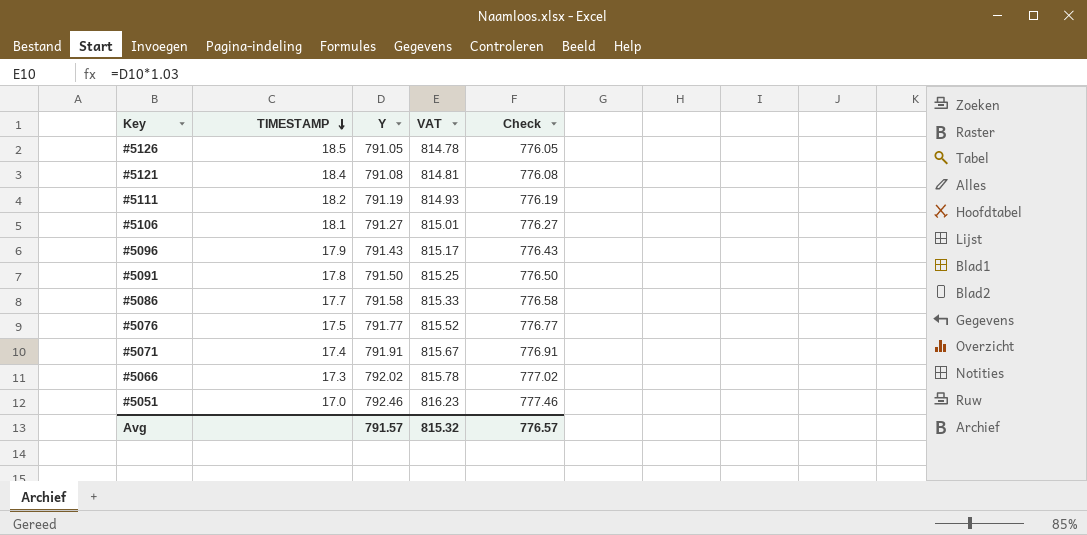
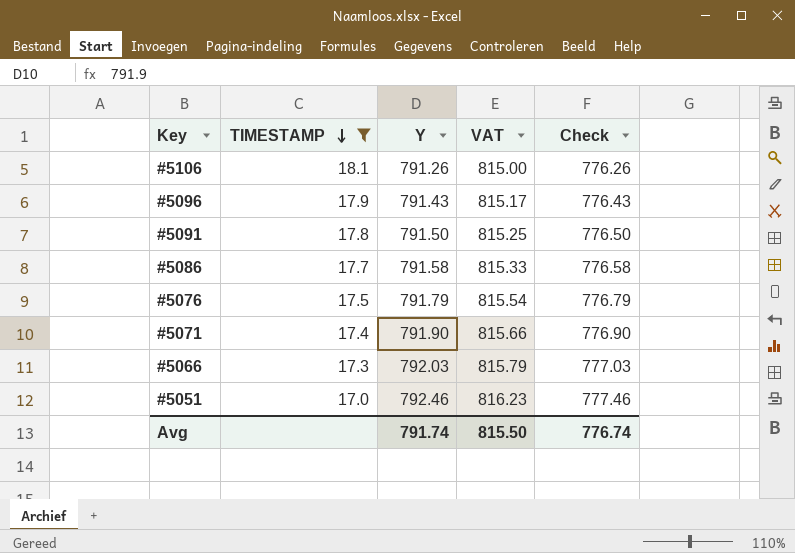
filter: none -> TIMESTAMP <= 18.1
#5106 | Y: 791.27 -> 791.26
#5106 | VAT: 815.01 -> 815.00
#5106 | Check: 776.27 -> 776.26
#5076 | Y: 791.77 -> 791.79
#5076 | VAT: 815.52 -> 815.54
#5076 | Check: 776.77 -> 776.79
#5071 | Y: 791.91 -> 791.90
#5071 | VAT: 815.67 -> 815.66
#5071 | Check: 776.91 -> 776.90
#5066 | Y: 792.02 -> 792.03
#5066 | VAT: 815.78 -> 815.79
#5066 | Check: 777.02 -> 777.03
Avg | Y: 791.57 -> 791.74
Avg | VAT: 815.32 -> 815.50
Avg | Check: 776.57 -> 776.74

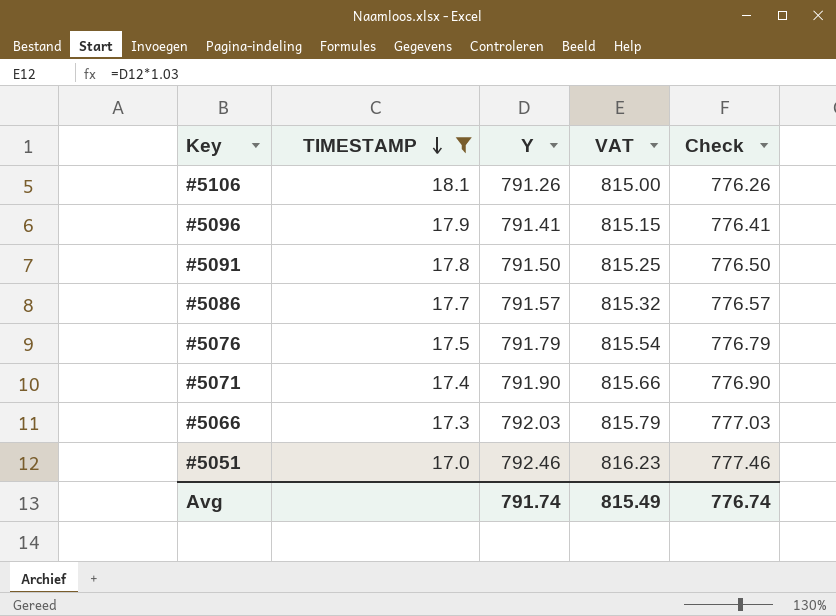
#5096 | Y: 791.43 -> 791.41
#5096 | VAT: 815.17 -> 815.15
#5096 | Check: 776.43 -> 776.41
#5086 | Y: 791.58 -> 791.57
#5086 | VAT: 815.33 -> 815.32
#5086 | Check: 776.58 -> 776.57
Avg | VAT: 815.50 -> 815.49

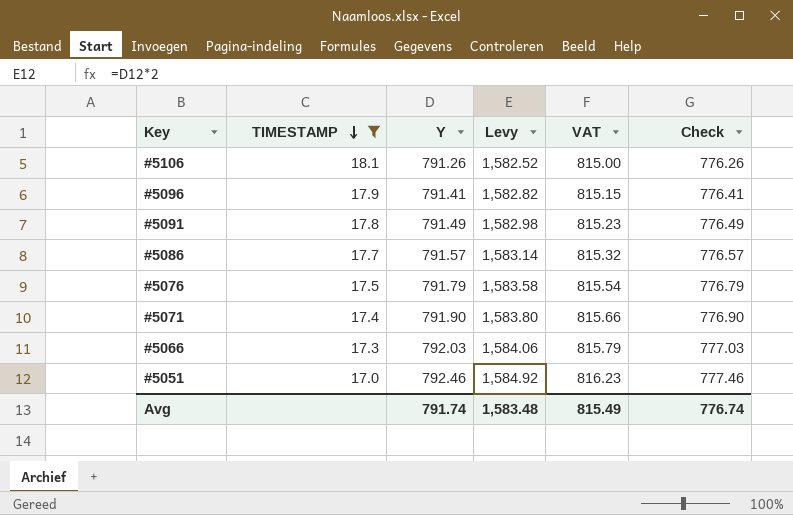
column Levy | formula: none -> [Y] * 2
#5091 | Y: 791.50 -> 791.49
#5091 | VAT: 815.25 -> 815.23
#5091 | Check: 776.50 -> 776.49

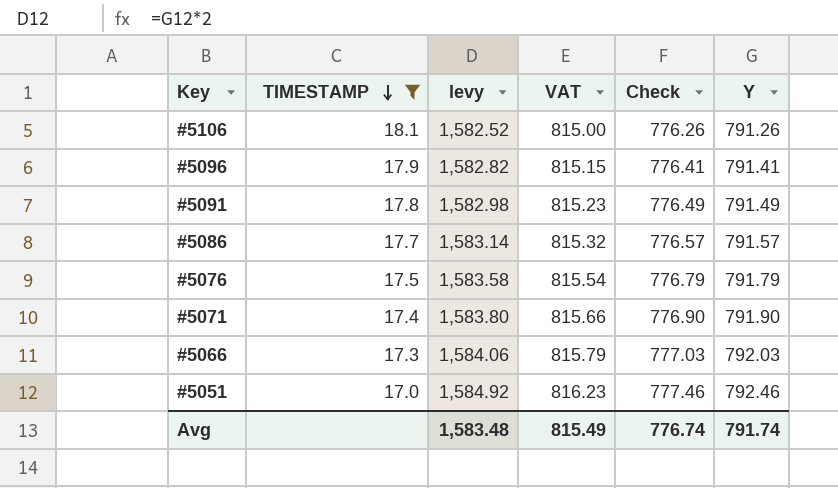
column name: Levy -> levy
column Y | position: 3 -> 6

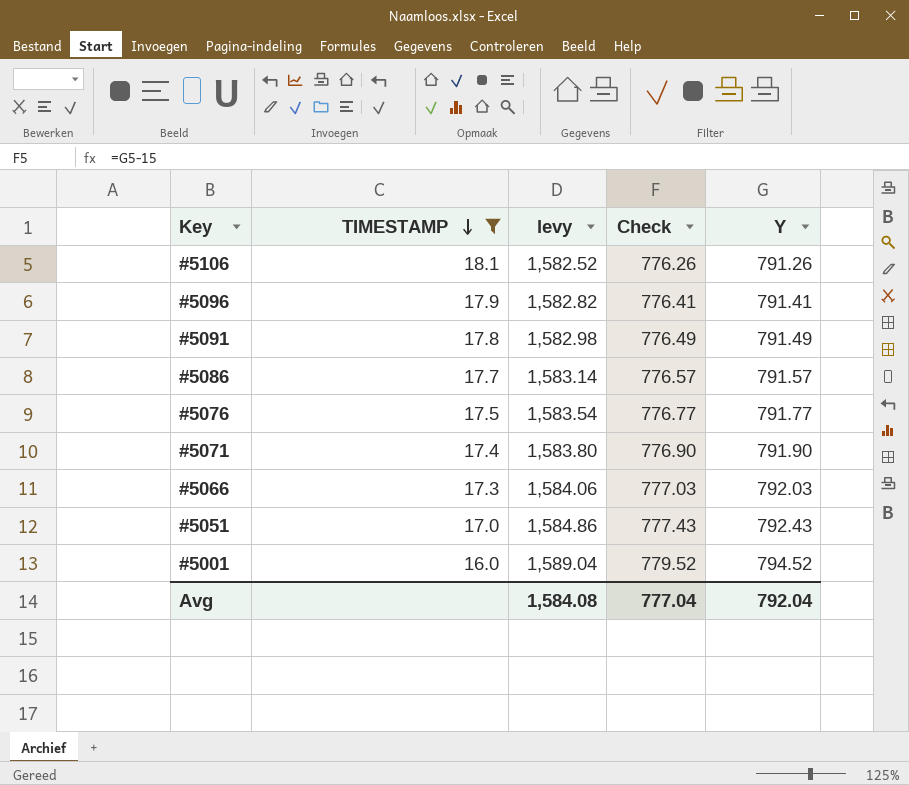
column VAT | formula: [Y] * 1.03 -> none
#5076 | levy: 1,583.58 -> 1,583.54
#5076 | Check: 776.79 -> 776.77
#5076 | Y: 791.79 -> 791.77
#5051 | levy: 1,584.92 -> 1,584.86
#5051 | Check: 777.46 -> 777.43
#5051 | Y: 792.46 -> 792.43
row #5001: none -> 16.0 | 1,589.04 | 779.52 | 794.52
Avg | levy: 1,583.48 -> 1,584.08
Avg | Check: 776.74 -> 777.04
Avg | Y: 791.74 -> 792.04

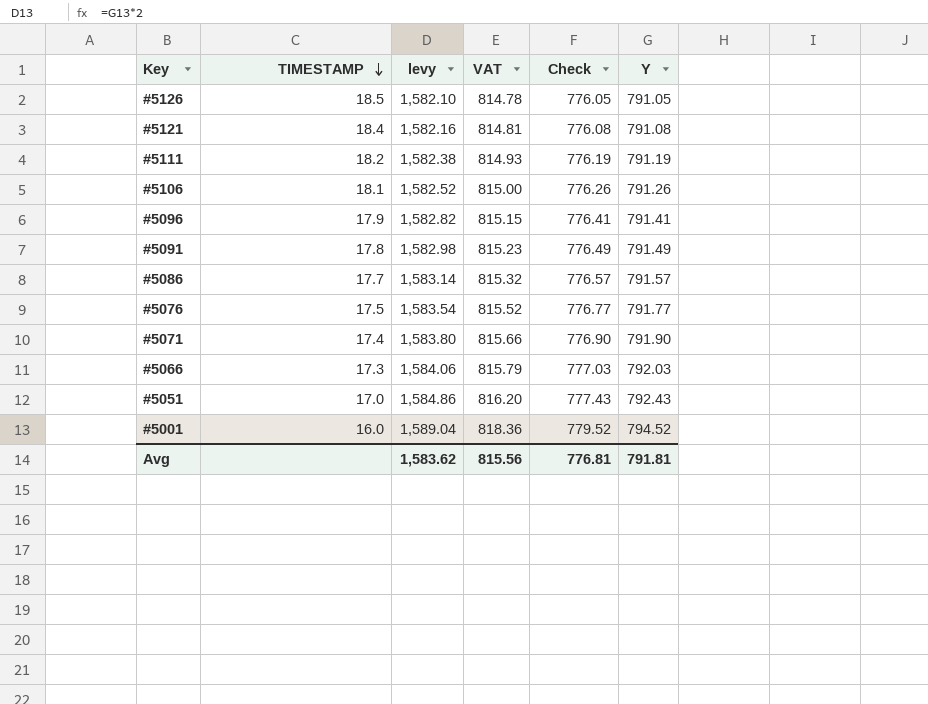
filter: TIMESTAMP <= 18.1 -> none
column VAT | formula: none -> [Y] * 1.03
Avg | levy: 1,584.08 -> 1,583.62
Avg | Check: 777.04 -> 776.81
Avg | Y: 792.04 -> 791.81

